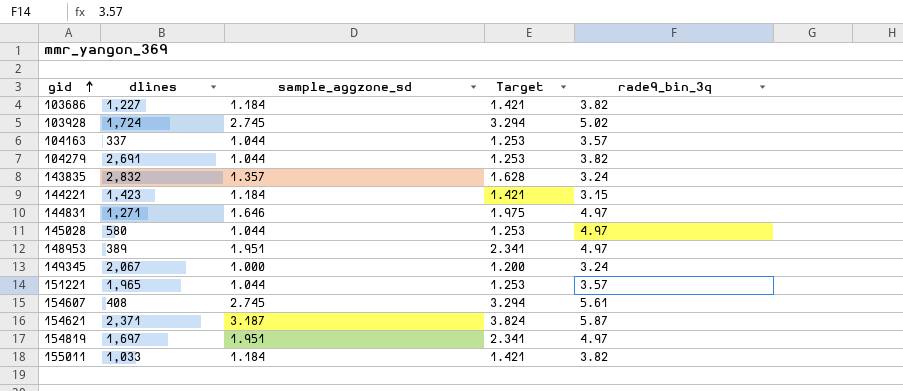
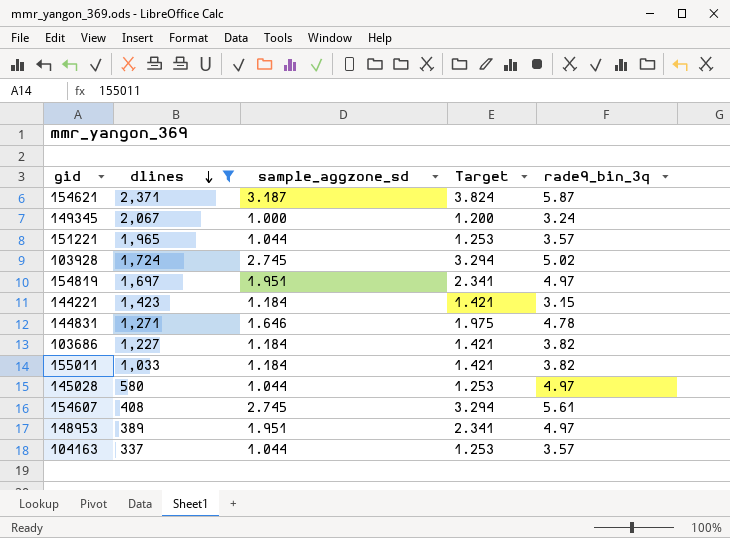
filter: none -> dlines <= 2,371
row order: gid ascending -> dlines descending
144831 | rade9_bin_3q: 4.97 -> 4.78

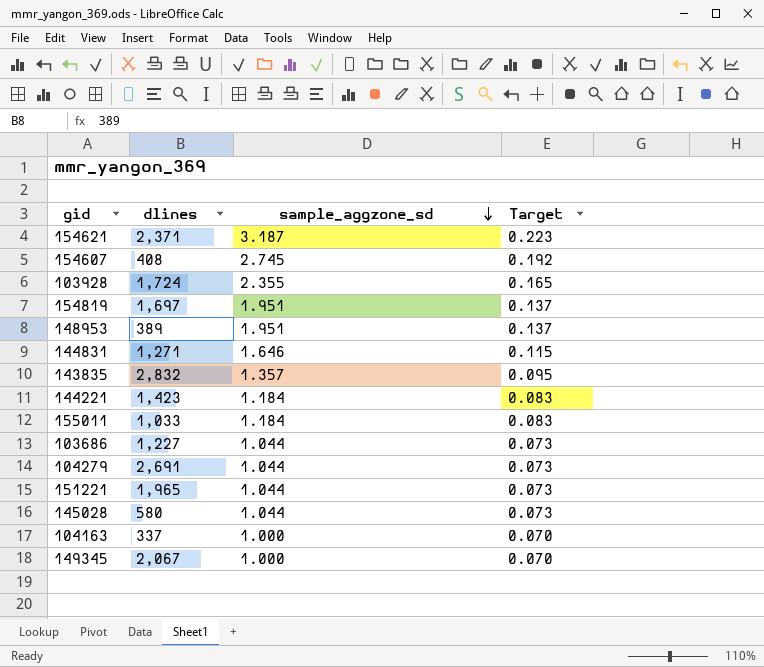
filter: dlines <= 2,371 -> none
row order: dlines descending -> sample_aggzone_sd descending
column rade9_bin_3q | position: 5 -> none
column Target | formula: [sample_aggzone_sd] * 1.2 -> [sample_aggzone_sd] * 0.07
103928 | sample_aggzone_sd: 2.745 -> 2.355
103686 | sample_aggzone_sd: 1.184 -> 1.044
104163 | sample_aggzone_sd: 1.044 -> 1.000

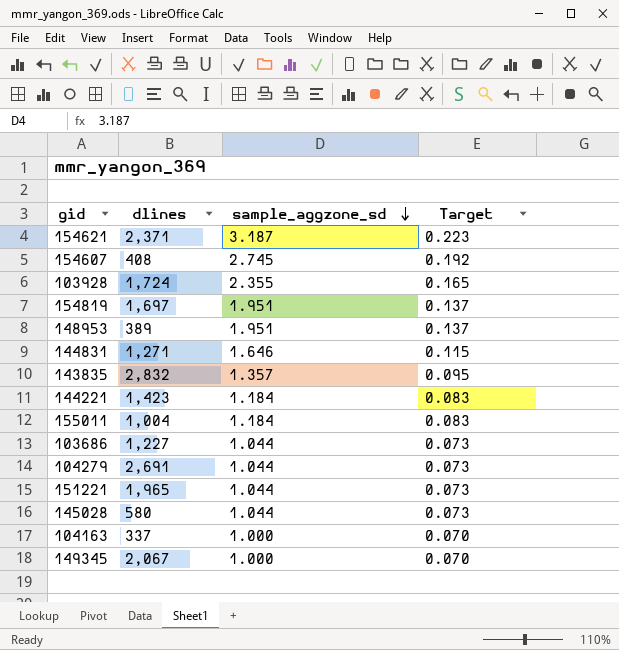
155011 | dlines: 1,033 -> 1,004

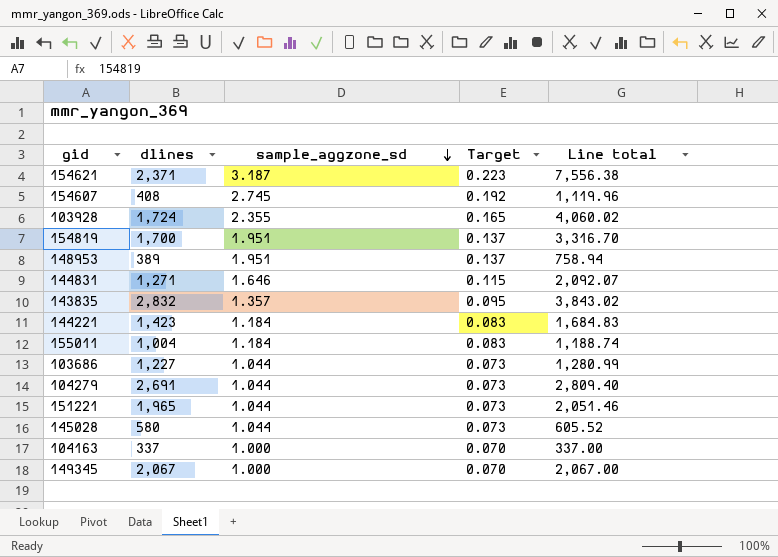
column Line total | formula: none -> [dlines] * [sample_aggzone_sd]
154819 | dlines: 1,697 -> 1,700

